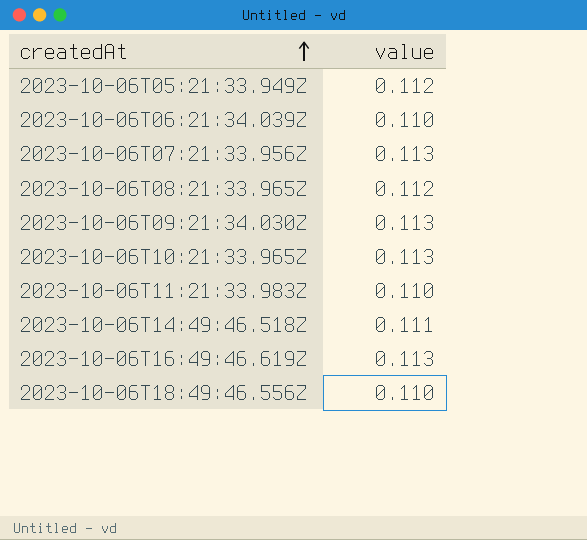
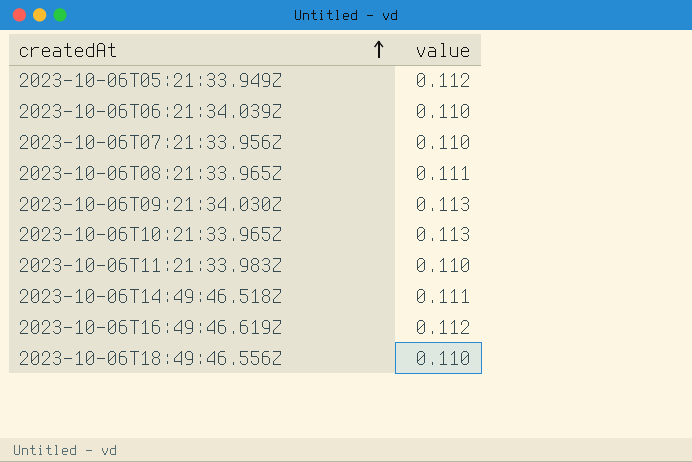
2023-10-06T07:21:33.956Z | value: 0.113 -> 0.110
2023-10-06T08:21:33.965Z | value: 0.112 -> 0.111
2023-10-06T16:49:46.619Z | value: 0.113 -> 0.112

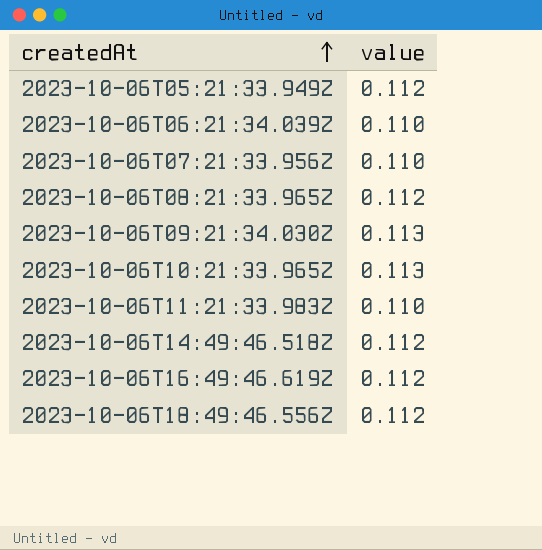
2023-10-06T08:21:33.965Z | value: 0.111 -> 0.112
2023-10-06T14:49:46.518Z | value: 0.111 -> 0.112
2023-10-06T18:49:46.556Z | value: 0.110 -> 0.112

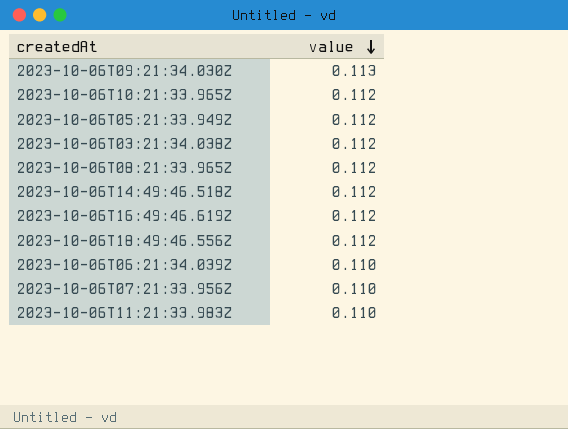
row order: createdAt ascending -> value descending
2023-10-06T10:21:33.965Z | value: 0.113 -> 0.112
row 2023-10-06T03:21:34.038Z: none -> 0.112

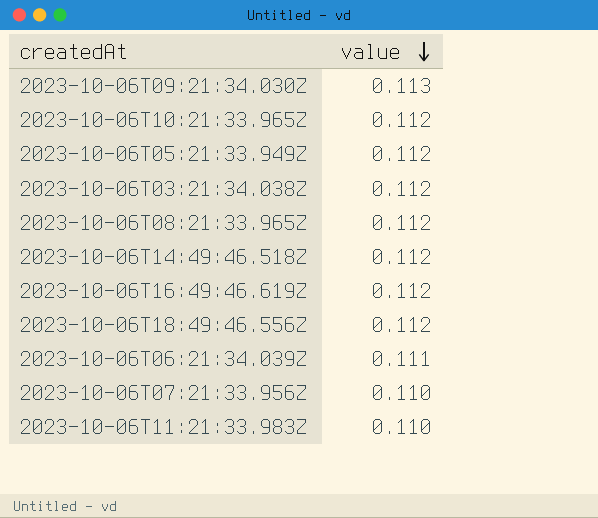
2023-10-06T06:21:34.039Z | value: 0.110 -> 0.111

